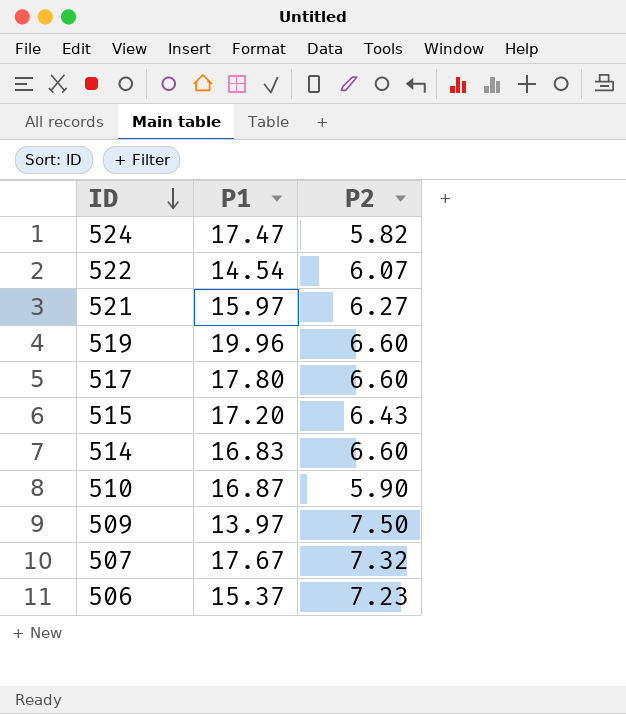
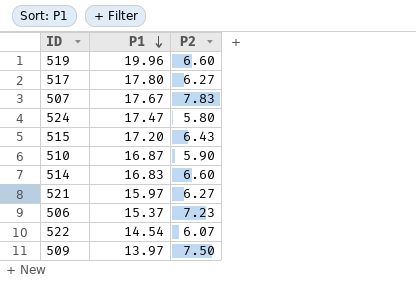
row order: ID descending -> P1 descending
517 | P2: 6.60 -> 6.27
507 | P2: 7.32 -> 7.83
524 | P2: 5.82 -> 5.80

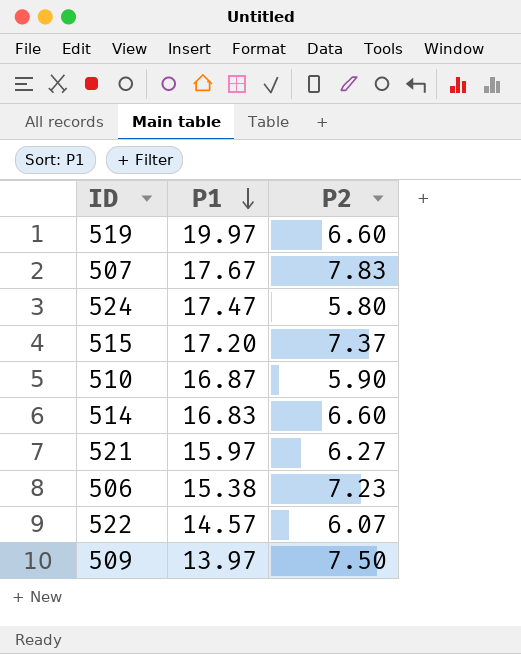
row 517: 17.80 | 6.27 -> none
519 | P1: 19.96 -> 19.97
515 | P2: 6.43 -> 7.37
506 | P1: 15.37 -> 15.38
522 | P1: 14.54 -> 14.57

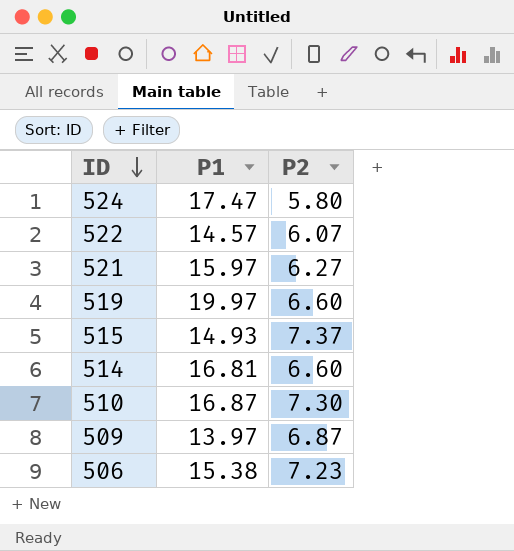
row order: P1 descending -> ID descending
row 507: 17.67 | 7.83 -> none
515 | P1: 17.20 -> 14.93
514 | P1: 16.83 -> 16.81
510 | P2: 5.90 -> 7.30
509 | P2: 7.50 -> 6.87

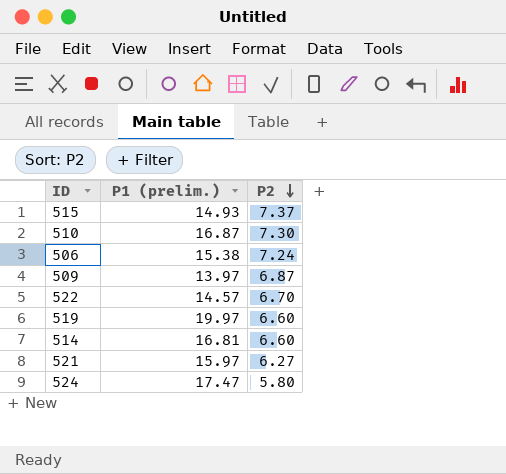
row order: ID descending -> P2 descending
column name: P1 -> P1 (prelim.)
506 | P2: 7.23 -> 7.24
522 | P2: 6.07 -> 6.70

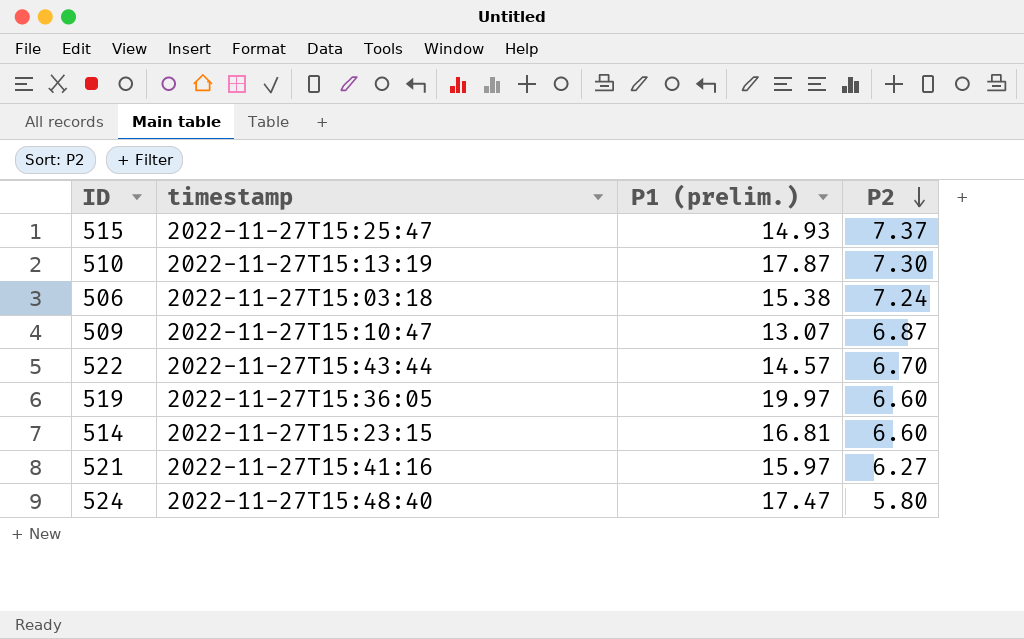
column timestamp | position: none -> 2
510 | P1 (prelim.): 16.87 -> 17.87
509 | P1 (prelim.): 13.97 -> 13.07

